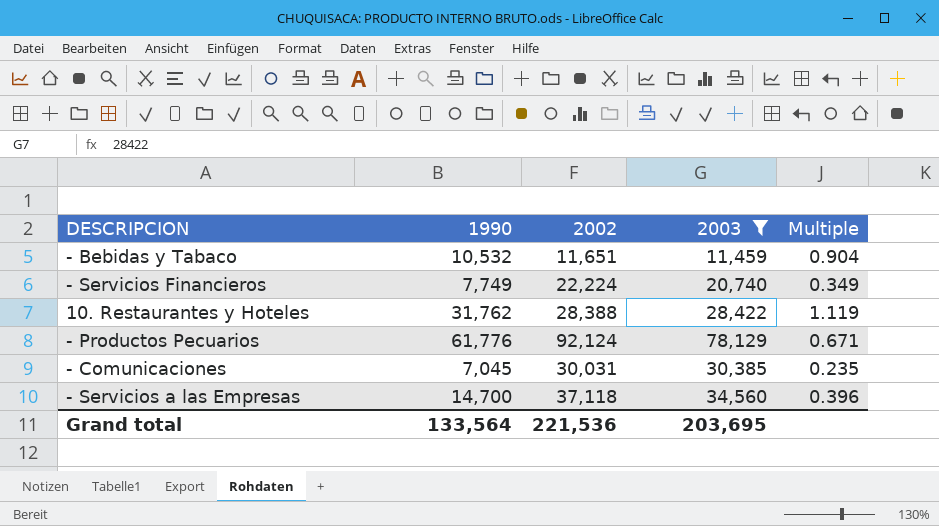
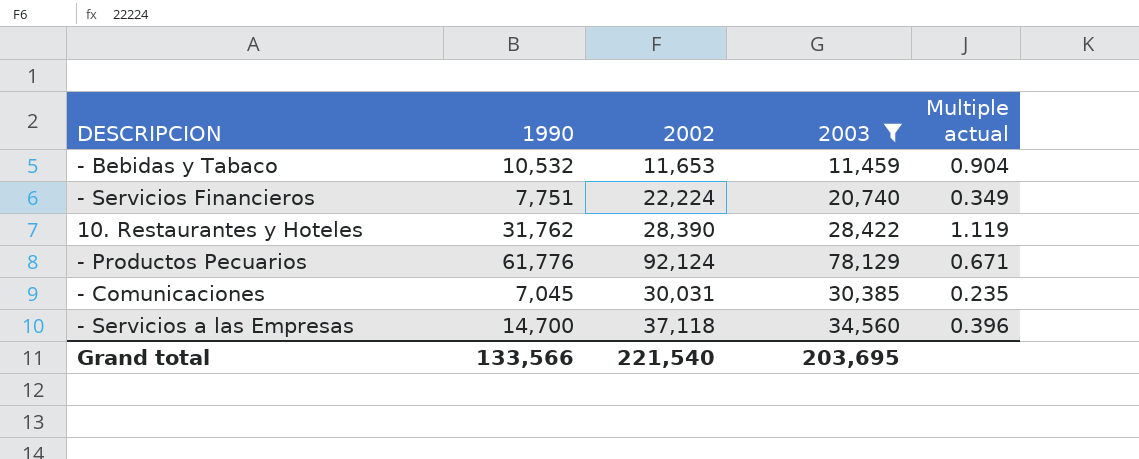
column name: Multiple -> Multiple actual
- Bebidas y Tabaco | 2002: 11,651 -> 11,653
- Servicios Financieros | 1990: 7,749 -> 7,751
10. Restaurantes y Hoteles | 2002: 28,388 -> 28,390
Grand total | 1990: 133,564 -> 133,566
Grand total | 2002: 221,536 -> 221,540

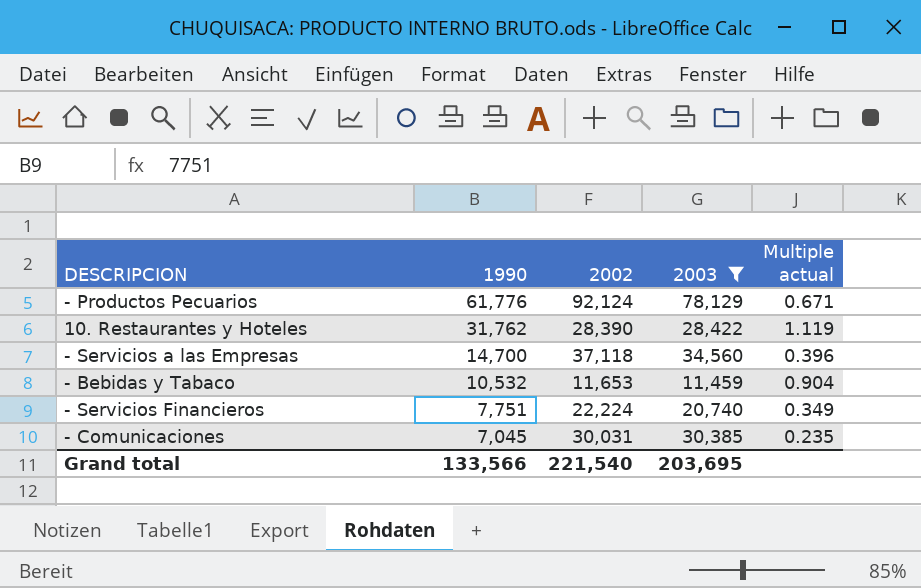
row order: none -> 1990 descending

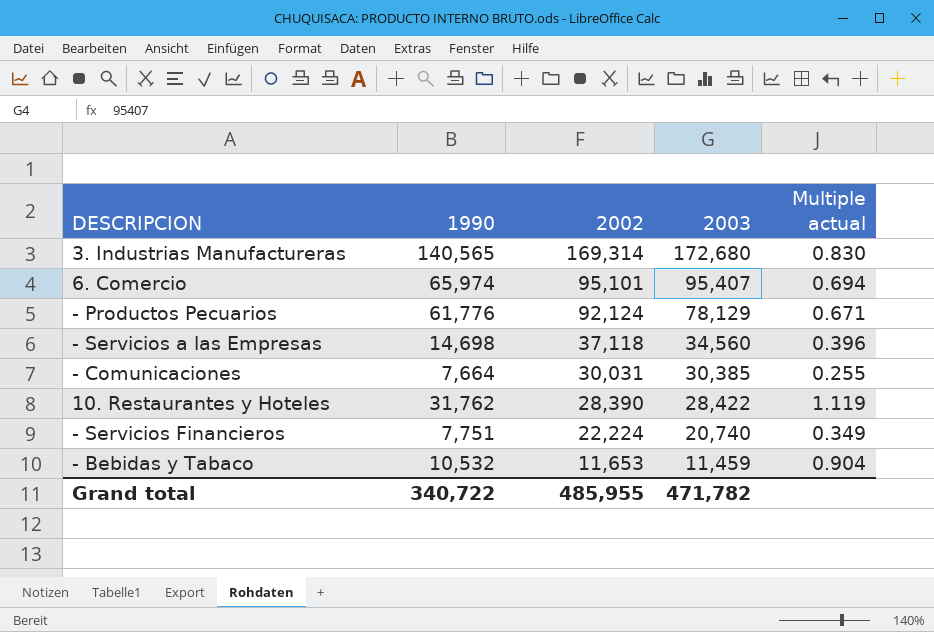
filter: 2003 <= 78,129 -> none
row order: 1990 descending -> 2002 descending
- Servicios a las Empresas | 1990: 14,700 -> 14,698
- Comunicaciones | 1990: 7,045 -> 7,664
- Comunicaciones | Multiple actual: 0.235 -> 0.255
Grand total | 1990: 133,566 -> 340,722
Grand total | 2002: 221,540 -> 485,955
Grand total | 2003: 203,695 -> 471,782

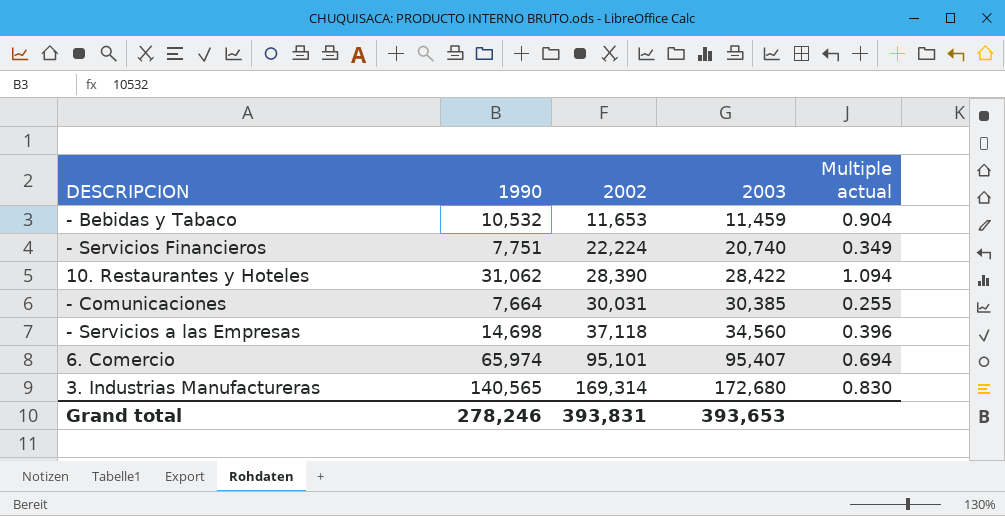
row order: 2002 descending -> 2002 ascending
row - Productos Pecuarios: 61,776 | 92,124 | 78,129 | 0.671 -> none
10. Restaurantes y Hoteles | 1990: 31,762 -> 31,062
10. Restaurantes y Hoteles | Multiple actual: 1.119 -> 1.094
Grand total | 1990: 340,722 -> 278,246
Grand total | 2002: 485,955 -> 393,831
Grand total | 2003: 471,782 -> 393,653

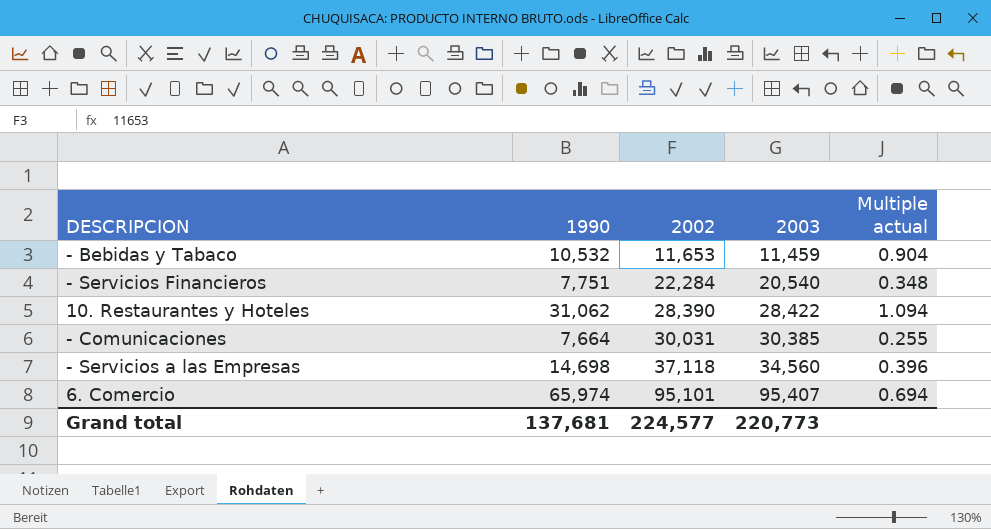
row 3. Industrias Manufactureras: 140,565 | 169,314 | 172,680 | 0.830 -> none
- Servicios Financieros | 2002: 22,224 -> 22,284
- Servicios Financieros | 2003: 20,740 -> 20,540
- Servicios Financieros | Multiple actual: 0.349 -> 0.348
Grand total | 1990: 278,246 -> 137,681
Grand total | 2002: 393,831 -> 224,577
Grand total | 2003: 393,653 -> 220,773

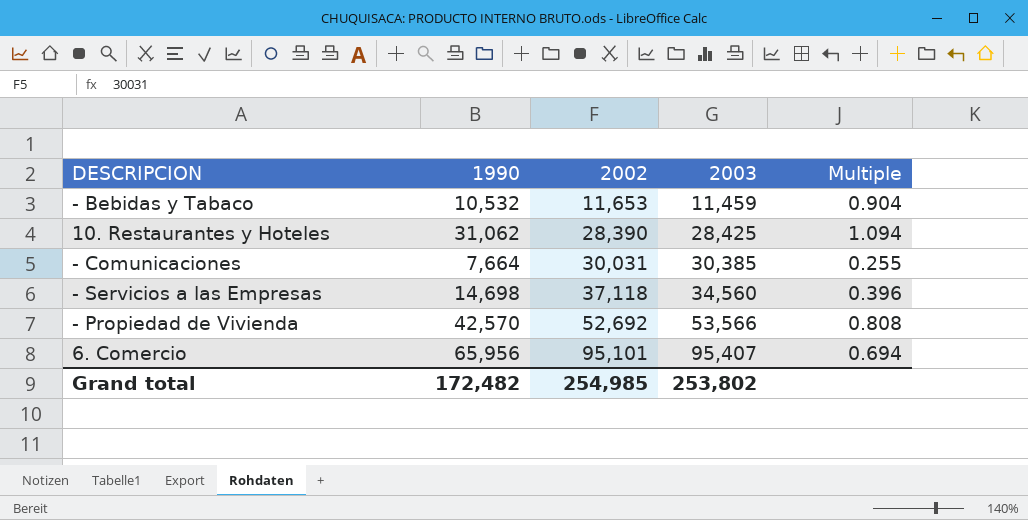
column name: Multiple actual -> Multiple
row - Servicios Financieros: 7,751 | 22,284 | 20,540 | 0.348 -> none
10. Restaurantes y Hoteles | 2003: 28,422 -> 28,425
row - Propiedad de Vivienda: none -> 42,570 | 52,692 | 53,566 | 0.808
6. Comercio | 1990: 65,974 -> 65,956
Grand total | 1990: 137,681 -> 172,482
Grand total | 2002: 224,577 -> 254,985
Grand total | 2003: 220,773 -> 253,802

